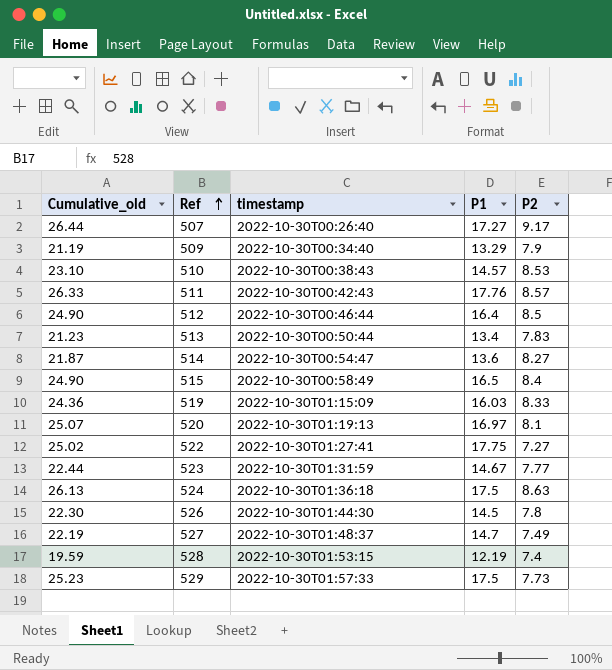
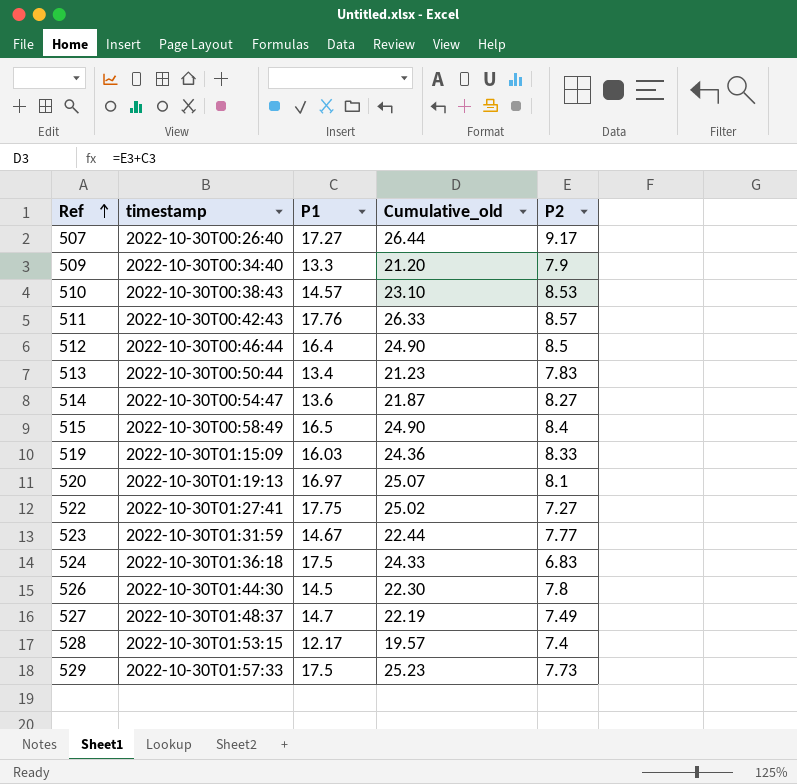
column Cumulative_old | position: 1 -> 4
509 | P1: 13.29 -> 13.3
509 | Cumulative_old: 21.19 -> 21.20
524 | Cumulative_old: 26.13 -> 24.33
524 | P2: 8.63 -> 6.83
528 | P1: 12.19 -> 12.17
528 | Cumulative_old: 19.59 -> 19.57

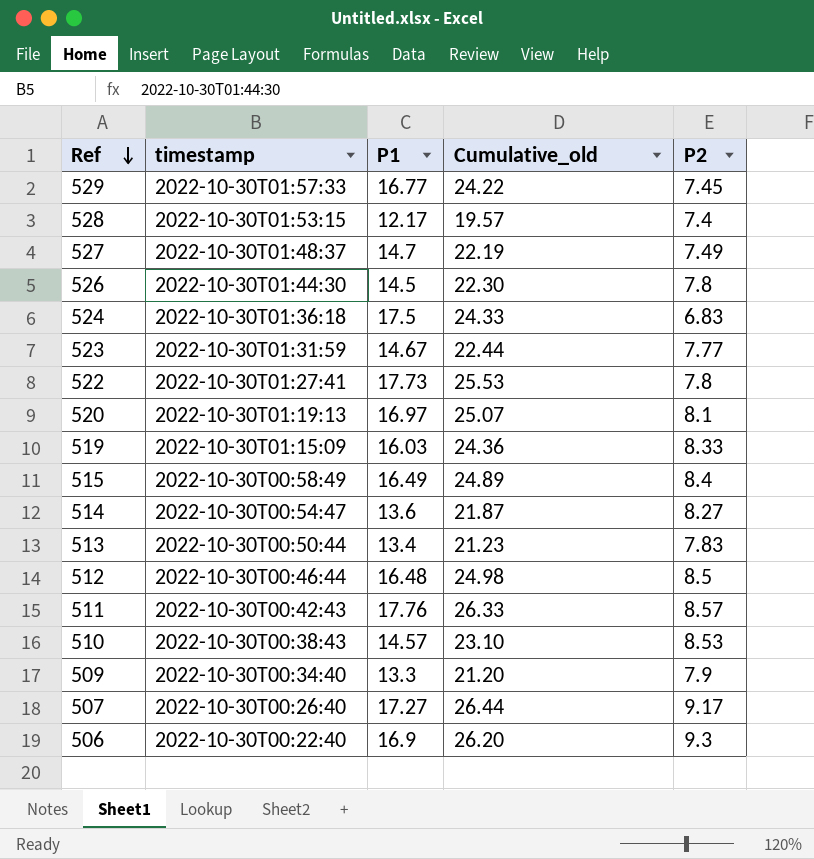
row order: Ref ascending -> Ref descending
529 | P1: 17.5 -> 16.77
529 | Cumulative_old: 25.23 -> 24.22
529 | P2: 7.73 -> 7.45
522 | P1: 17.75 -> 17.73
522 | Cumulative_old: 25.02 -> 25.53
522 | P2: 7.27 -> 7.8
515 | P1: 16.5 -> 16.49
515 | Cumulative_old: 24.90 -> 24.89
512 | P1: 16.4 -> 16.48
512 | Cumulative_old: 24.90 -> 24.98
row 506: none -> 2022-10-30T00:22:40 | 16.9 | 26.20 | 9.3

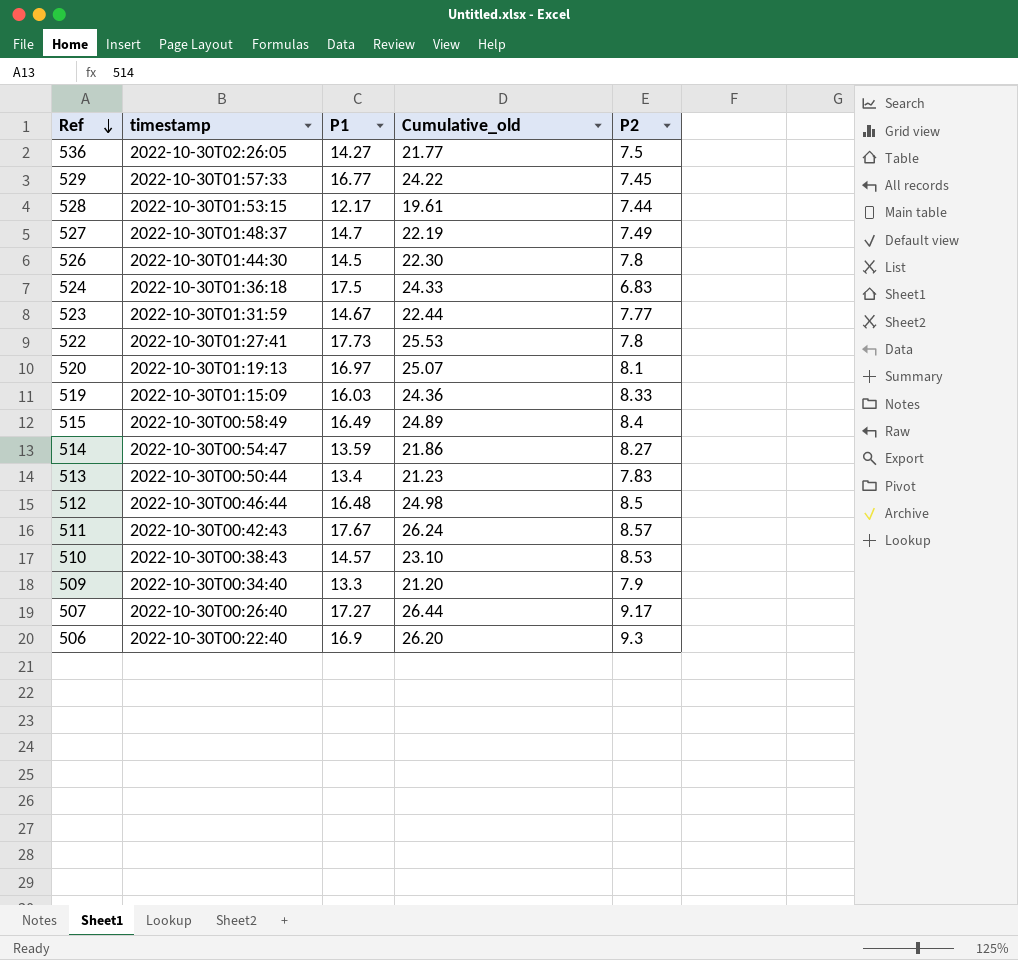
row 536: none -> 2022-10-30T02:26:05 | 14.27 | 21.77 | 7.5
528 | Cumulative_old: 19.57 -> 19.61
528 | P2: 7.4 -> 7.44
514 | P1: 13.6 -> 13.59
514 | Cumulative_old: 21.87 -> 21.86
511 | P1: 17.76 -> 17.67
511 | Cumulative_old: 26.33 -> 26.24

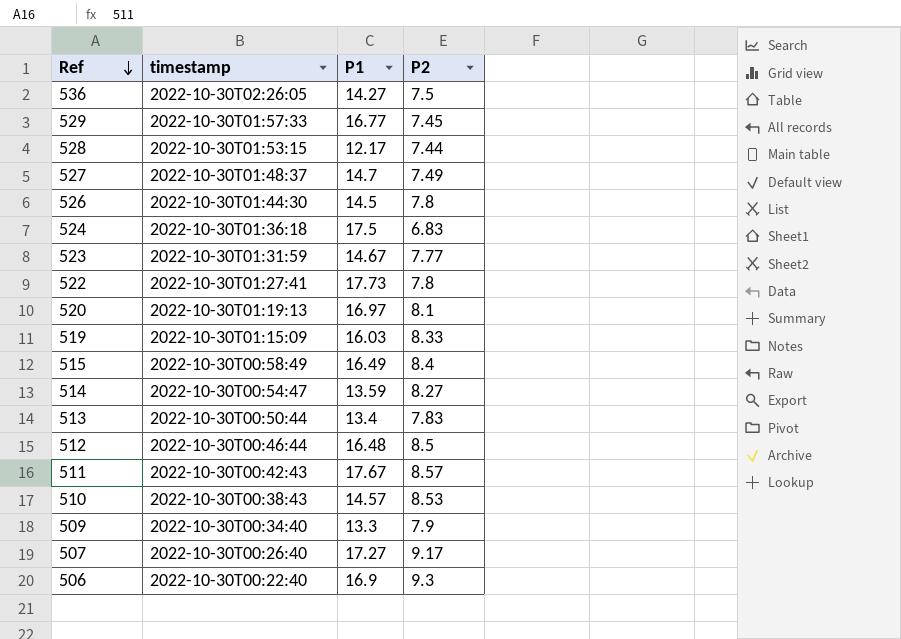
column Cumulative_old | formula: [P1] + [P2] -> none

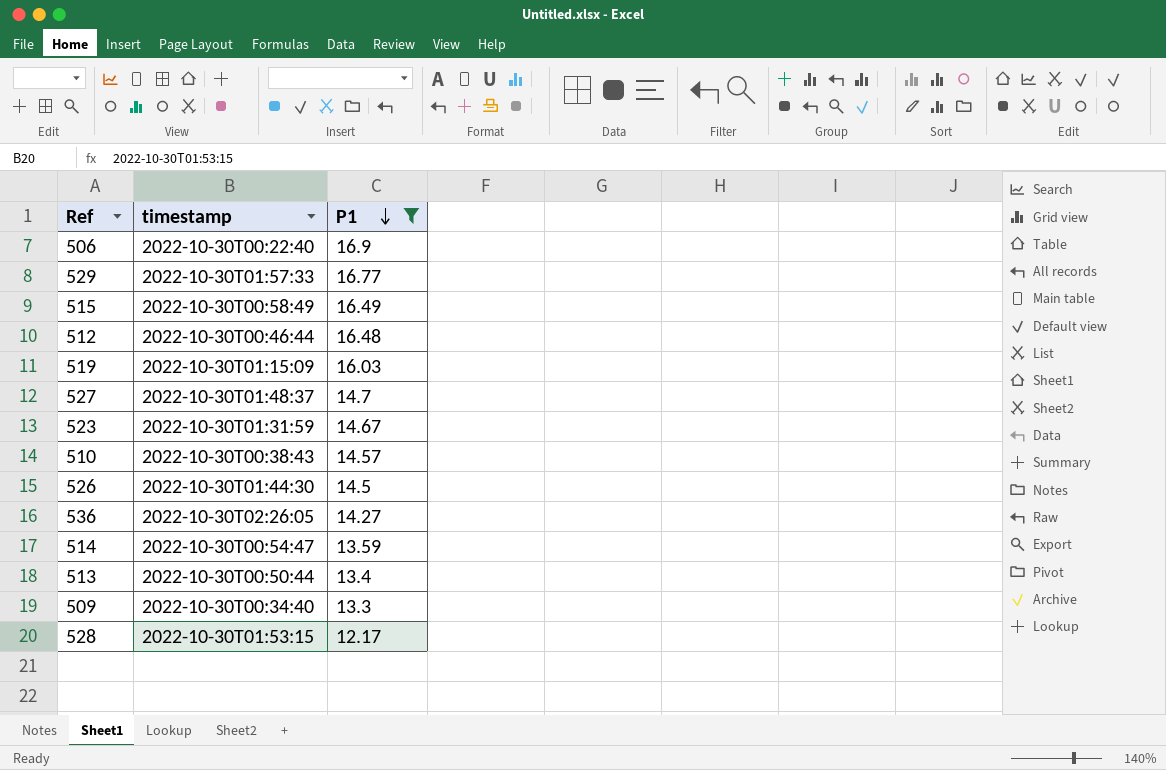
filter: none -> P1 <= 16.9
row order: Ref descending -> P1 descending
column P2 | position: 4 -> none

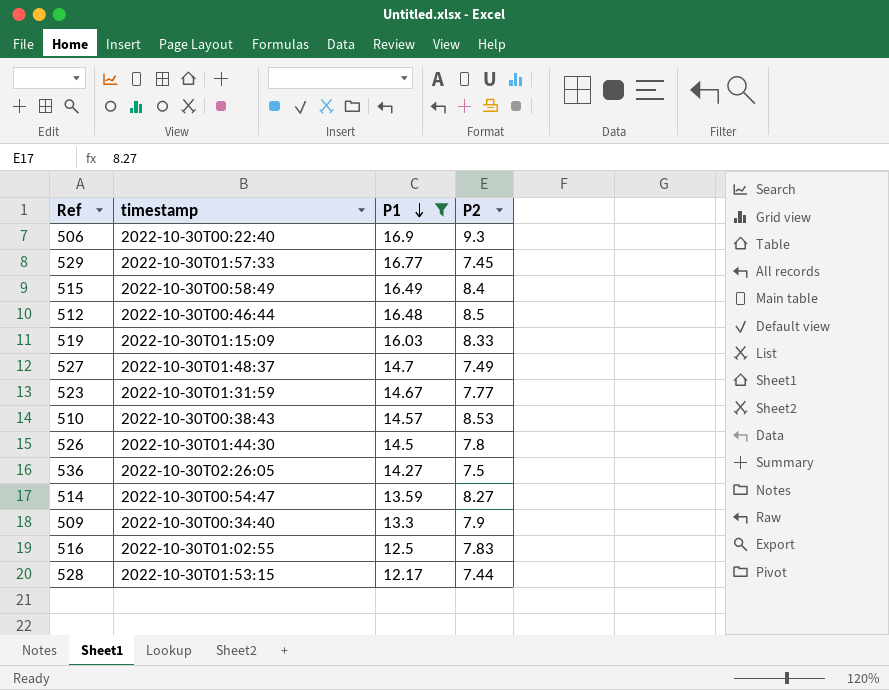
column P2 | position: none -> 4
row 513: 2022-10-30T00:50:44 | 13.4 -> none
row 516: none -> 2022-10-30T01:02:55 | 12.5 | 7.83

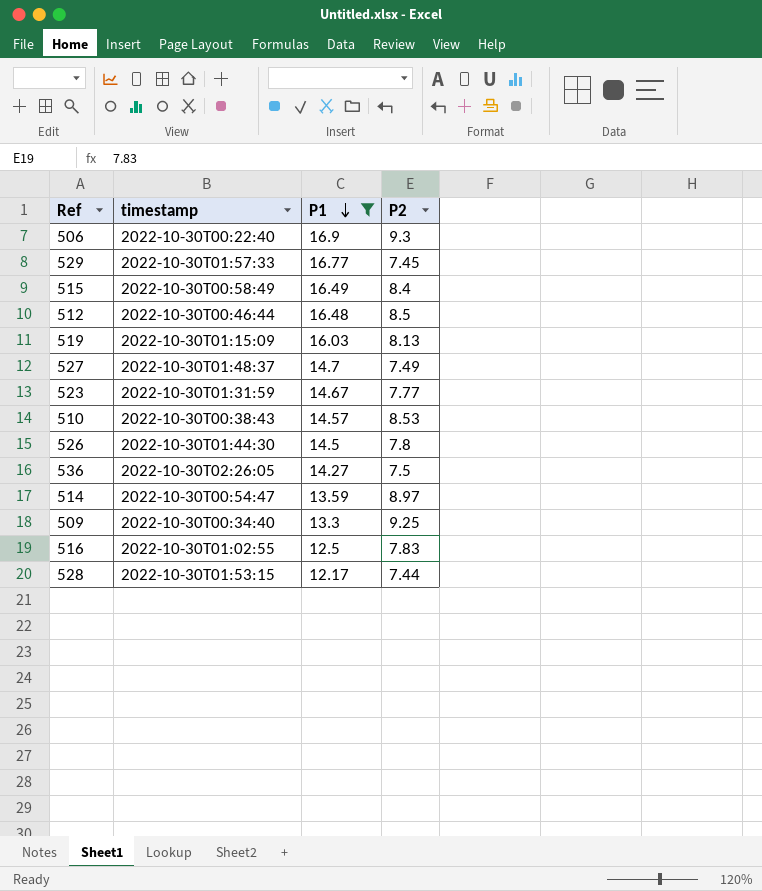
519 | P2: 8.33 -> 8.13
514 | P2: 8.27 -> 8.97
509 | P2: 7.9 -> 9.25

